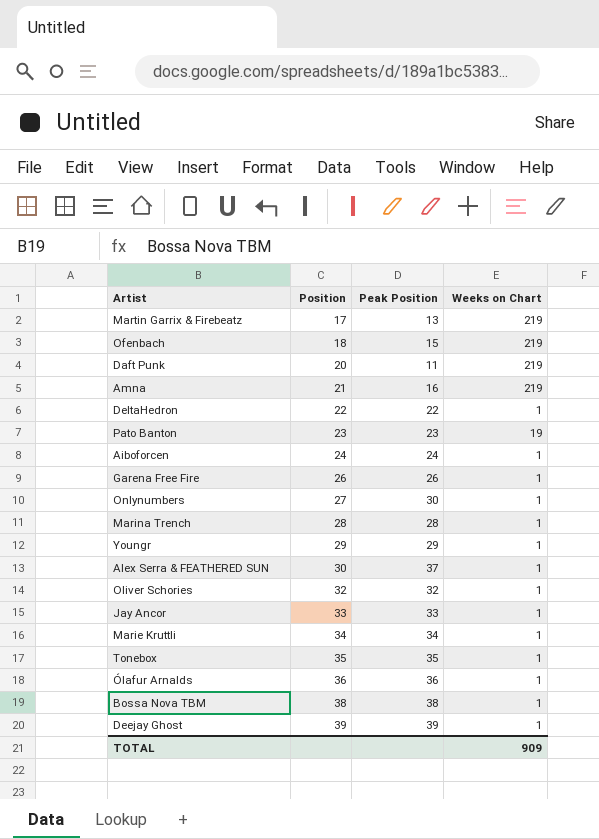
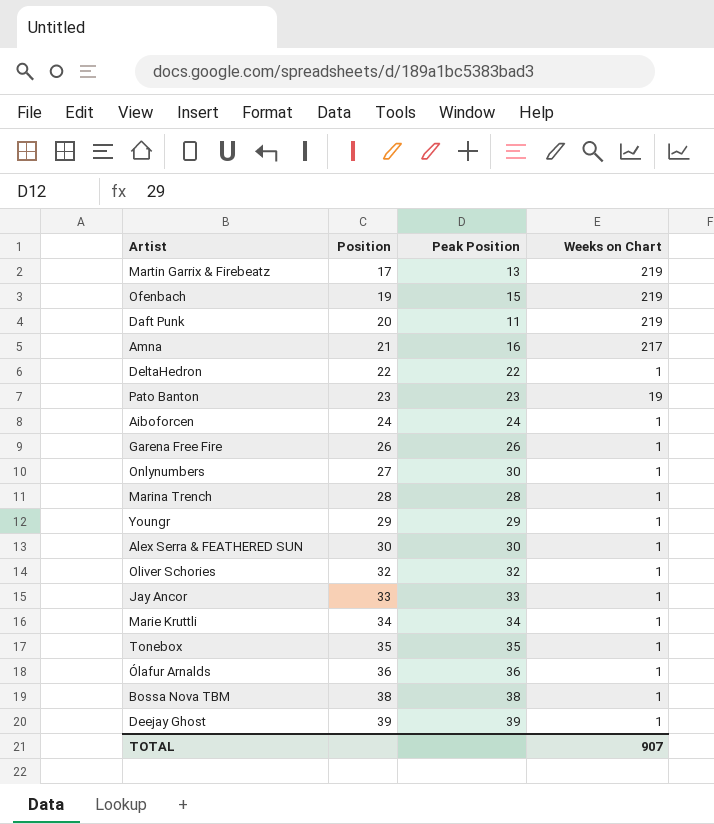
Ofenbach | Position: 18 -> 19
Amna | Weeks on Chart: 219 -> 217
Alex Serra & FEATHERED SUN | Peak Position: 37 -> 30
TOTAL | Weeks on Chart: 909 -> 907

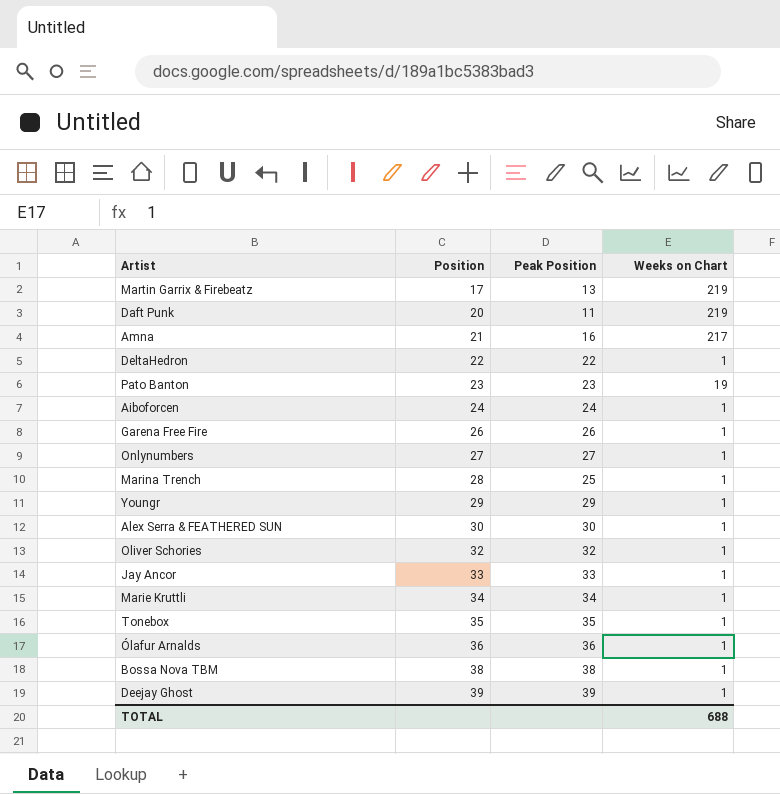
row Ofenbach: 19 | 15 | 219 -> none
Onlynumbers | Peak Position: 30 -> 27
Marina Trench | Peak Position: 28 -> 25
TOTAL | Weeks on Chart: 907 -> 688

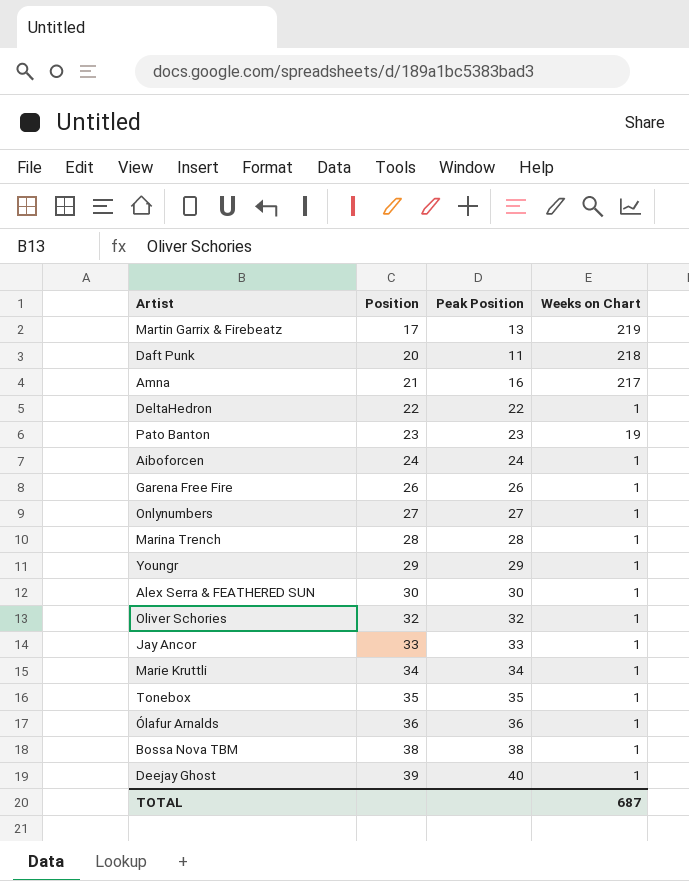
Daft Punk | Weeks on Chart: 219 -> 218
Marina Trench | Peak Position: 25 -> 28
Deejay Ghost | Peak Position: 39 -> 40
TOTAL | Weeks on Chart: 688 -> 687

